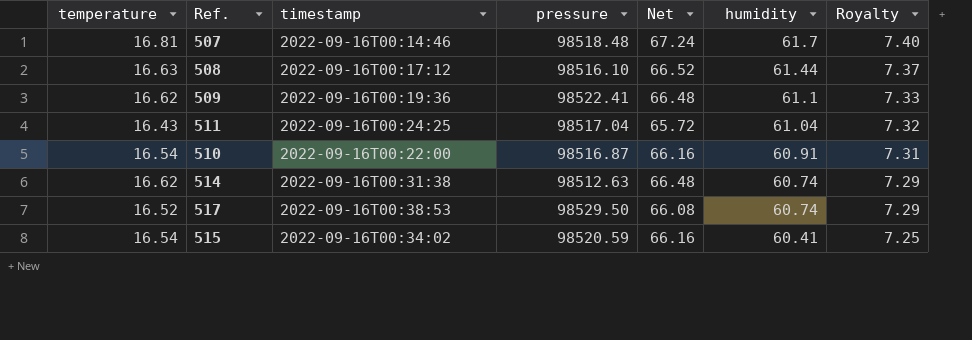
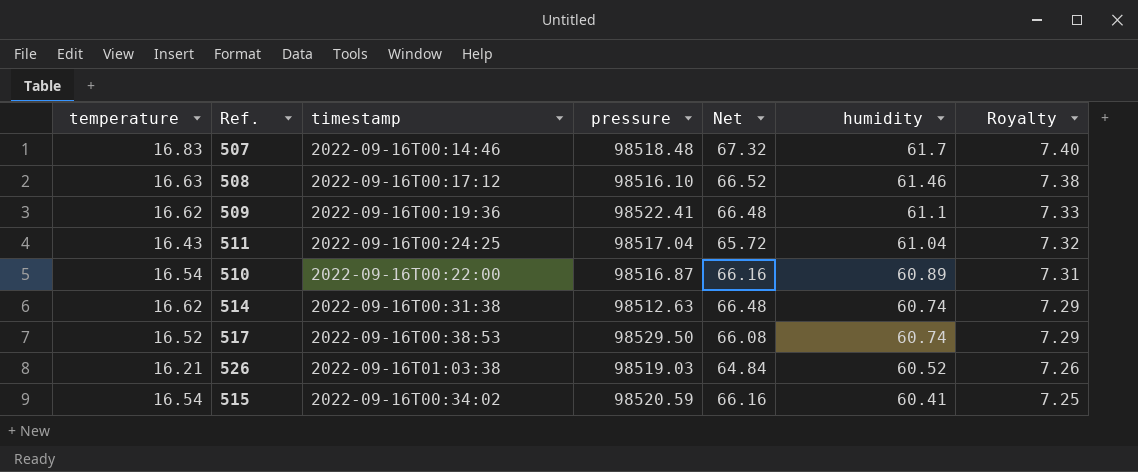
507 | temperature: 16.81 -> 16.83
507 | Net: 67.24 -> 67.32
508 | humidity: 61.44 -> 61.46
508 | Royalty: 7.37 -> 7.38
510 | humidity: 60.91 -> 60.89
row 526: none -> 16.21 | 2022-09-16T01:03:38 | 98519.03 | 64.84 | 60.52 | 7.26

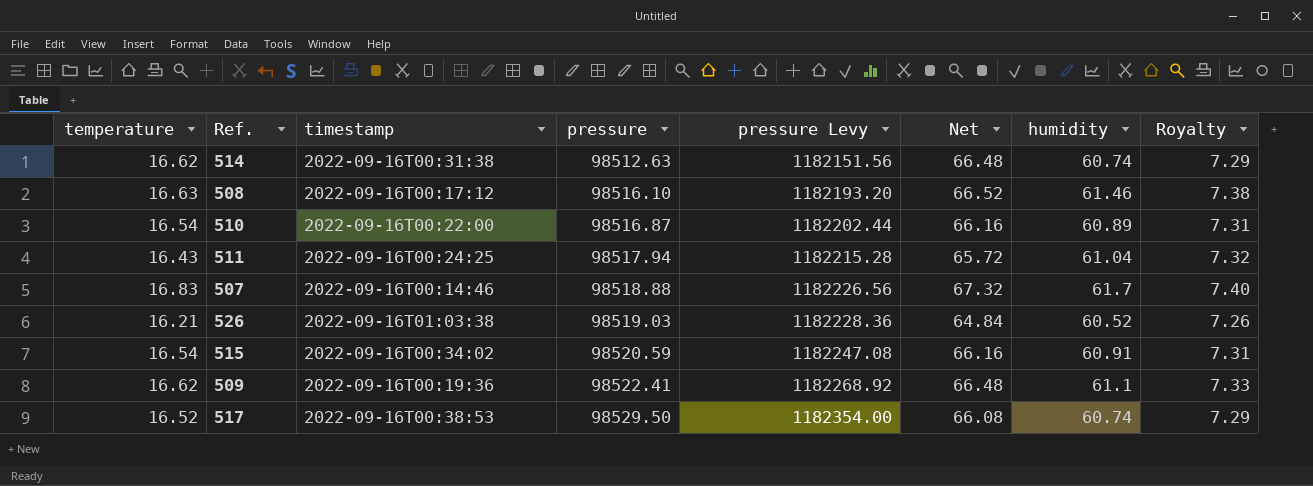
row order: humidity descending -> pressure ascending
column pressure Levy | formula: none -> [pressure] * 12
511 | pressure: 98517.04 -> 98517.94
507 | pressure: 98518.48 -> 98518.88
515 | humidity: 60.41 -> 60.91
515 | Royalty: 7.25 -> 7.31

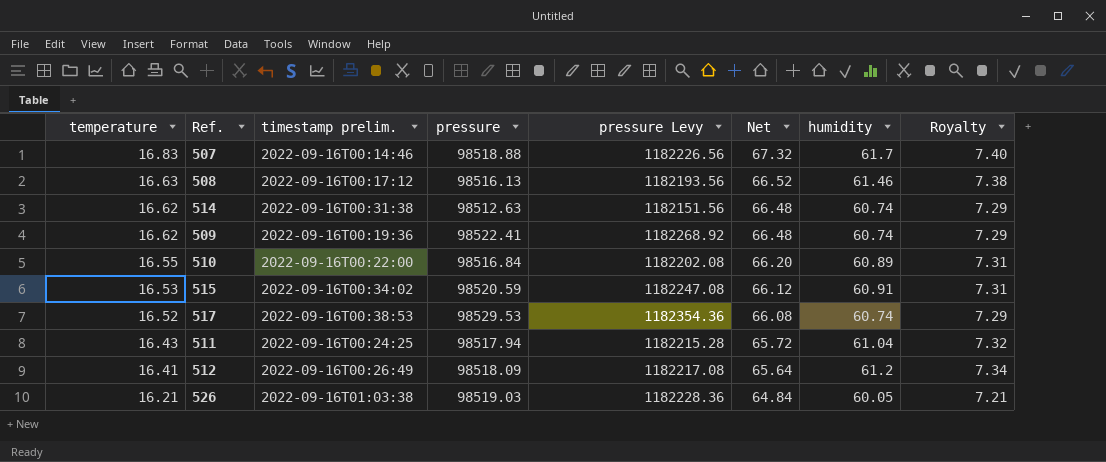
row order: pressure ascending -> temperature descending
column name: timestamp -> timestamp prelim.
508 | pressure: 98516.10 -> 98516.13
508 | pressure Levy: 1182193.20 -> 1182193.56
509 | humidity: 61.1 -> 60.74
509 | Royalty: 7.33 -> 7.29
510 | temperature: 16.54 -> 16.55
510 | pressure: 98516.87 -> 98516.84
510 | pressure Levy: 1182202.44 -> 1182202.08
510 | Net: 66.16 -> 66.20
515 | temperature: 16.54 -> 16.53
515 | Net: 66.16 -> 66.12
517 | pressure: 98529.50 -> 98529.53
517 | pressure Levy: 1182354.00 -> 1182354.36
row 512: none -> 16.41 | 2022-09-16T00:26:49 | 98518.09 | 1182217.08 | 65.64 | 61.2 | 7.34
526 | humidity: 60.52 -> 60.05
526 | Royalty: 7.26 -> 7.21

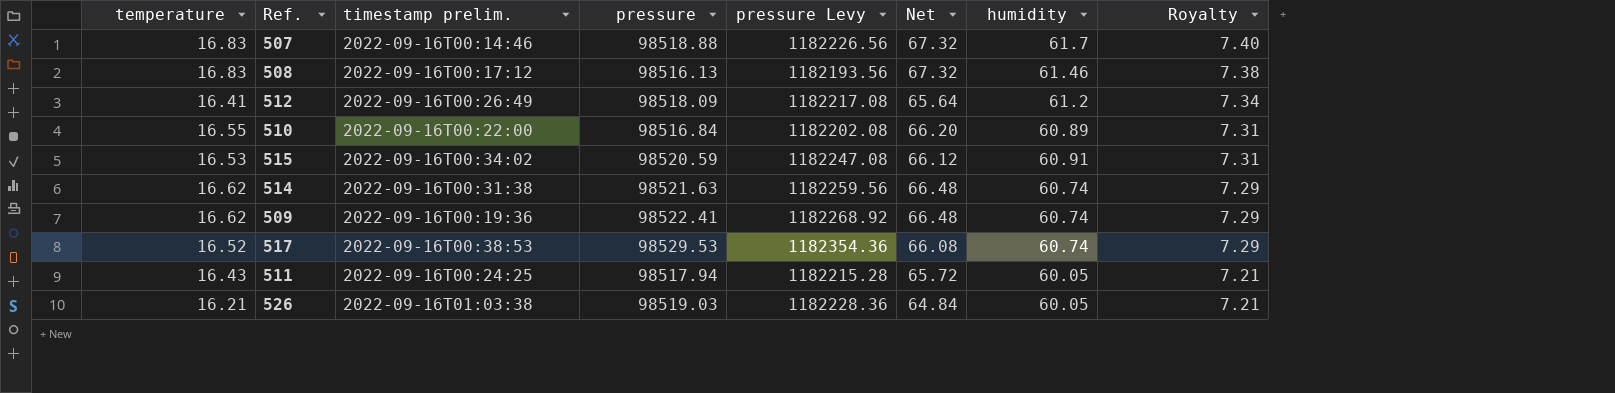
row order: temperature descending -> Royalty descending
508 | temperature: 16.63 -> 16.83
508 | Net: 66.52 -> 67.32
514 | pressure: 98512.63 -> 98521.63
514 | pressure Levy: 1182151.56 -> 1182259.56
511 | humidity: 61.04 -> 60.05
511 | Royalty: 7.32 -> 7.21

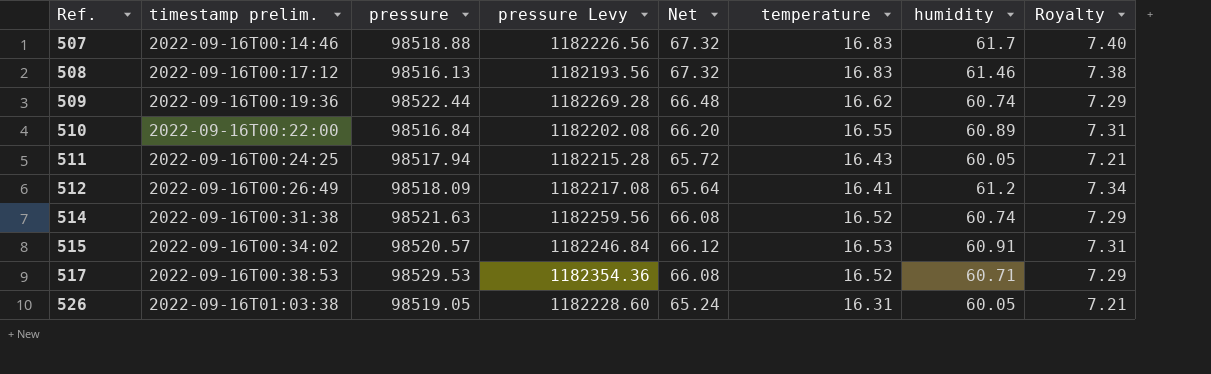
row order: Royalty descending -> Ref. ascending
column temperature | position: 1 -> 6
509 | pressure: 98522.41 -> 98522.44
509 | pressure Levy: 1182268.92 -> 1182269.28
514 | Net: 66.48 -> 66.08
514 | temperature: 16.62 -> 16.52
515 | pressure: 98520.59 -> 98520.57
515 | pressure Levy: 1182247.08 -> 1182246.84
517 | humidity: 60.74 -> 60.71
526 | pressure: 98519.03 -> 98519.05
526 | pressure Levy: 1182228.36 -> 1182228.60
526 | Net: 64.84 -> 65.24
526 | temperature: 16.21 -> 16.31

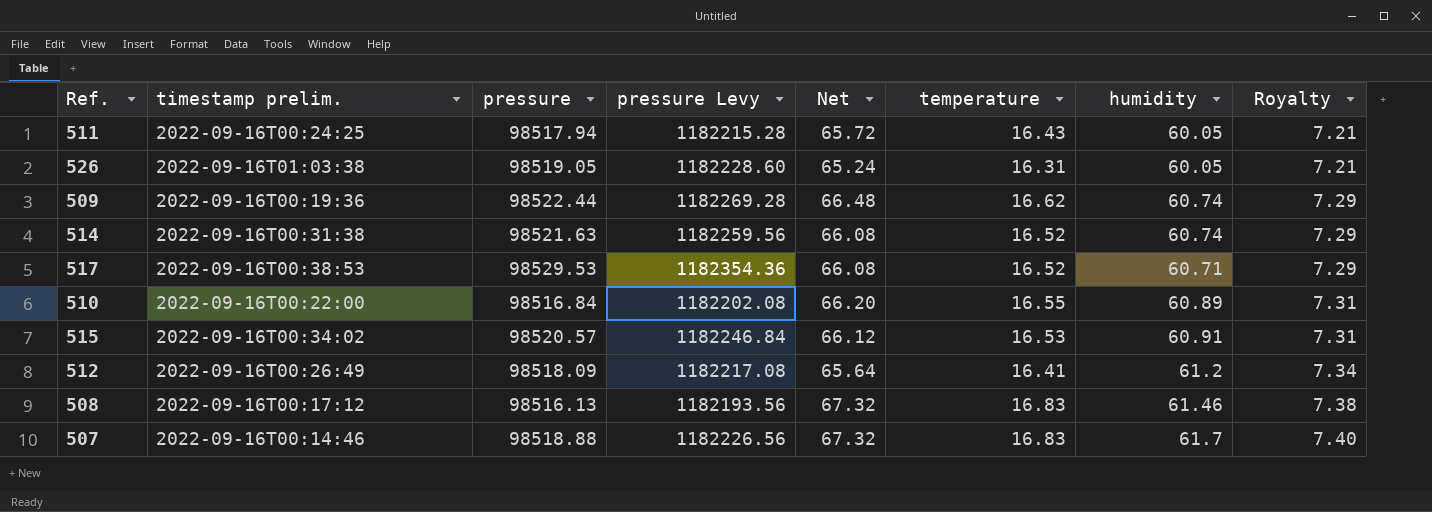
row order: Ref. ascending -> Royalty ascending

